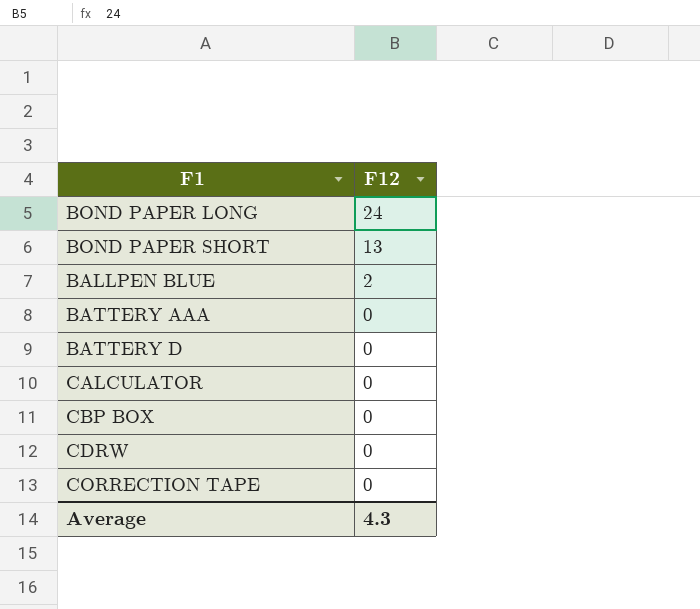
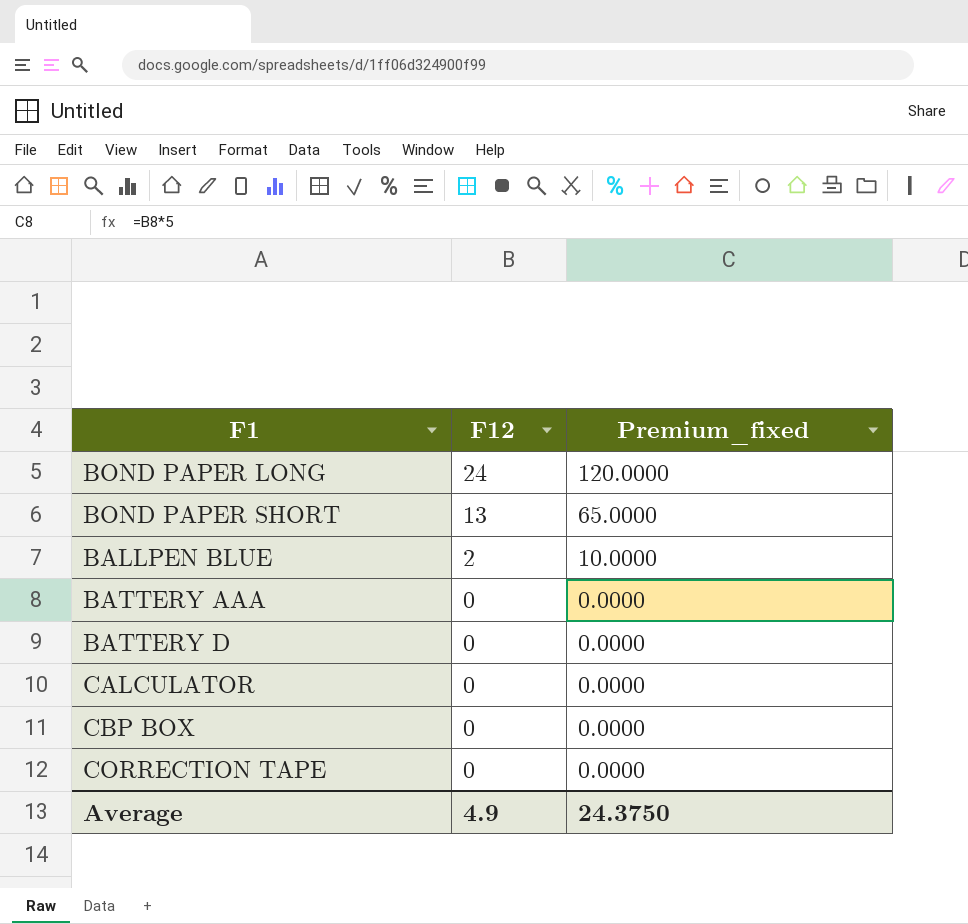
column Premium_fixed | formula: none -> [F12] * 5
row CDRW: 0 -> none
Average | F12: 4.3 -> 4.9

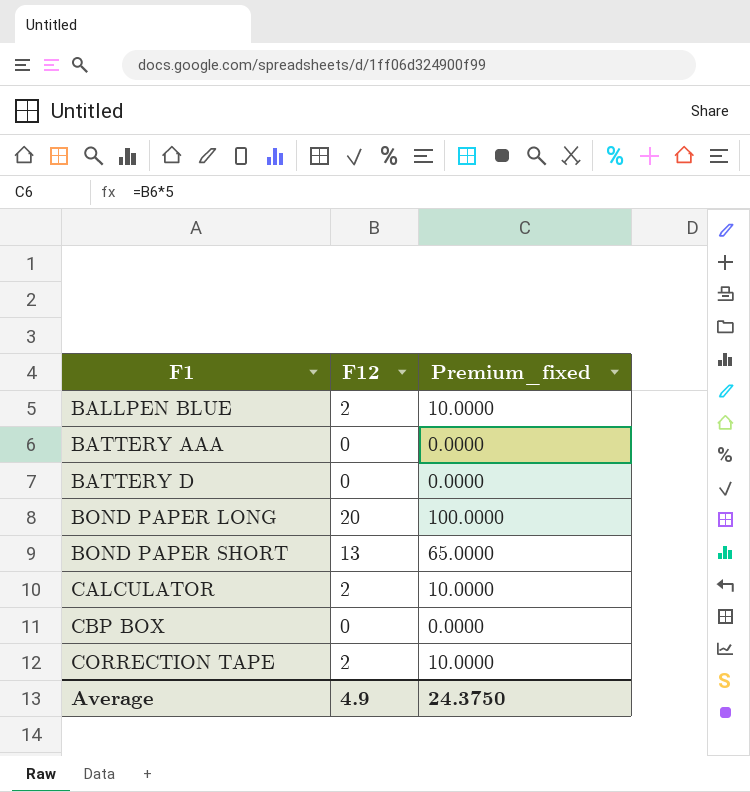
row order: F12 descending -> F1 ascending
BOND PAPER LONG | F12: 24 -> 20
BOND PAPER LONG | Premium_fixed: 120.0000 -> 100.0000
CALCULATOR | F12: 0 -> 2
CALCULATOR | Premium_fixed: 0.0000 -> 10.0000
CORRECTION TAPE | F12: 0 -> 2
CORRECTION TAPE | Premium_fixed: 0.0000 -> 10.0000

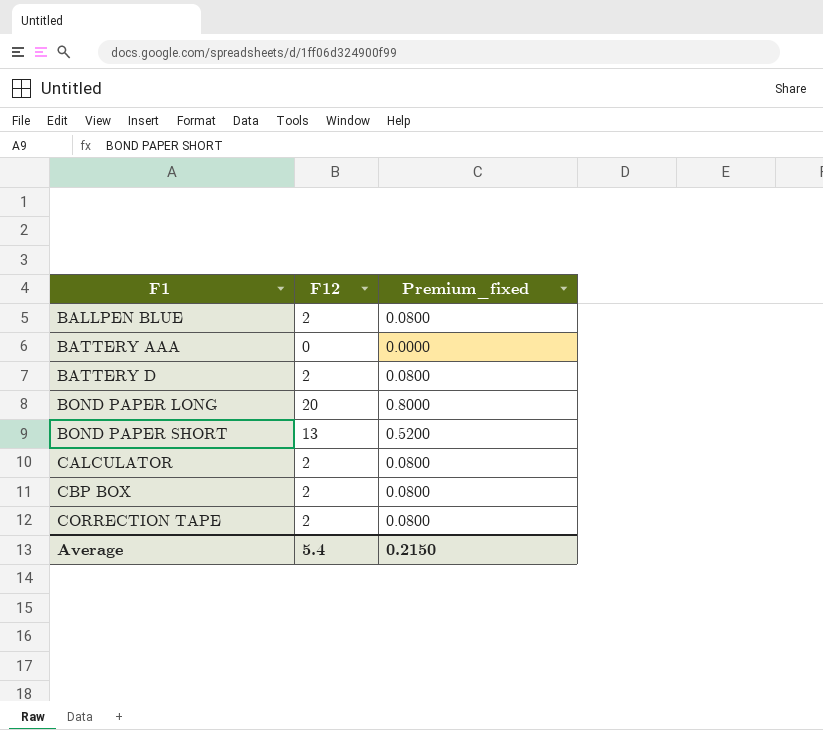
column Premium_fixed | formula: [F12] * 5 -> [F12] * 0.04
BATTERY D | F12: 0 -> 2
CBP BOX | F12: 0 -> 2
Average | F12: 4.9 -> 5.4
Average | Premium_fixed: 24.3750 -> 0.2150

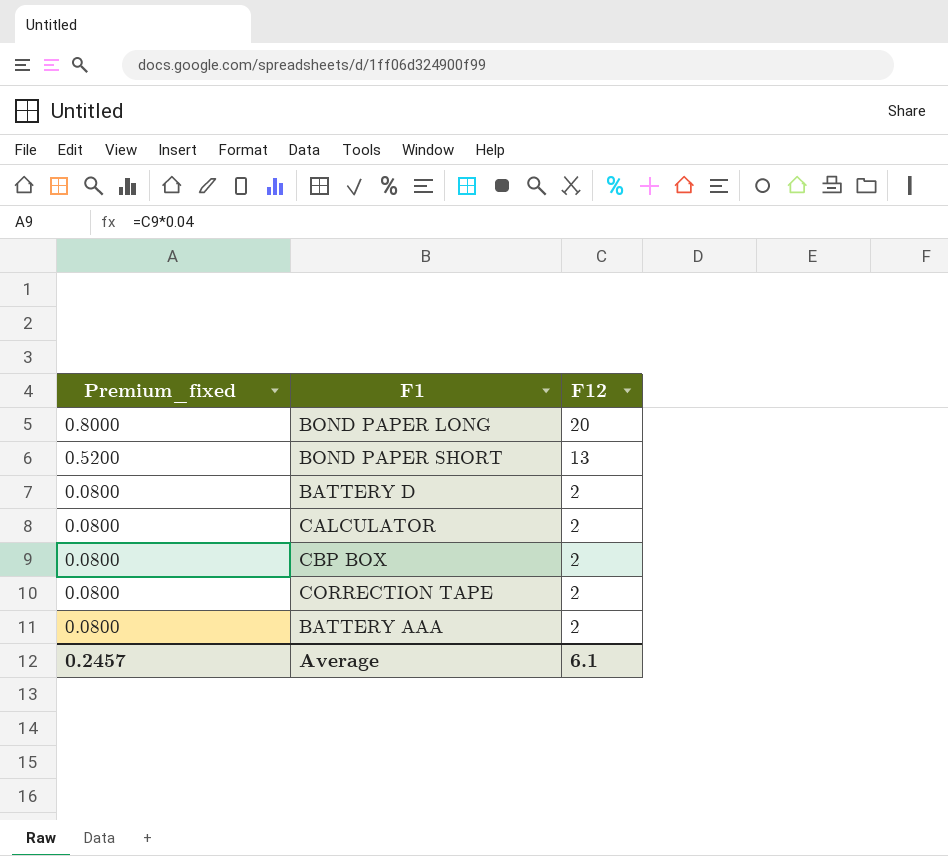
row order: F1 ascending -> Premium_fixed descending
column Premium_fixed | position: 3 -> 1
row BALLPEN BLUE: 2 | 0.0800 -> none
BATTERY AAA | Premium_fixed: 0.0000 -> 0.0800
BATTERY AAA | F12: 0 -> 2
Average | Premium_fixed: 0.2150 -> 0.2457
Average | F12: 5.4 -> 6.1

